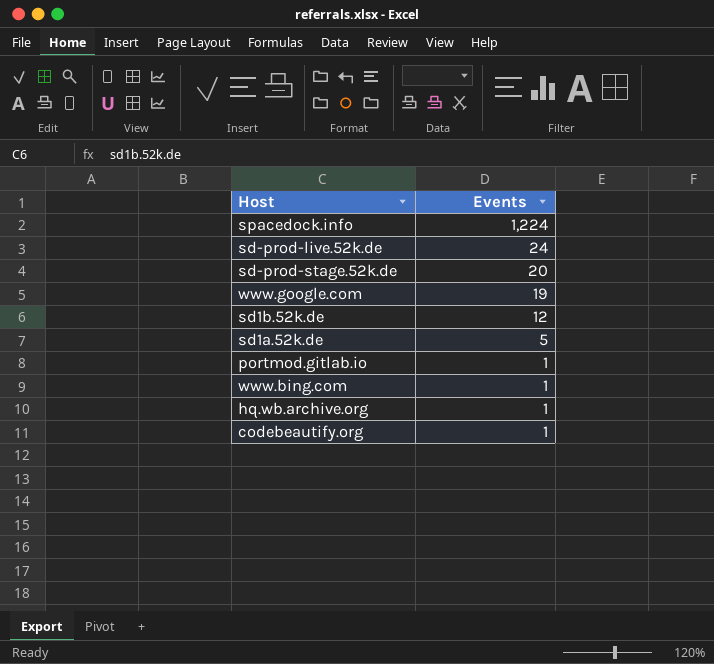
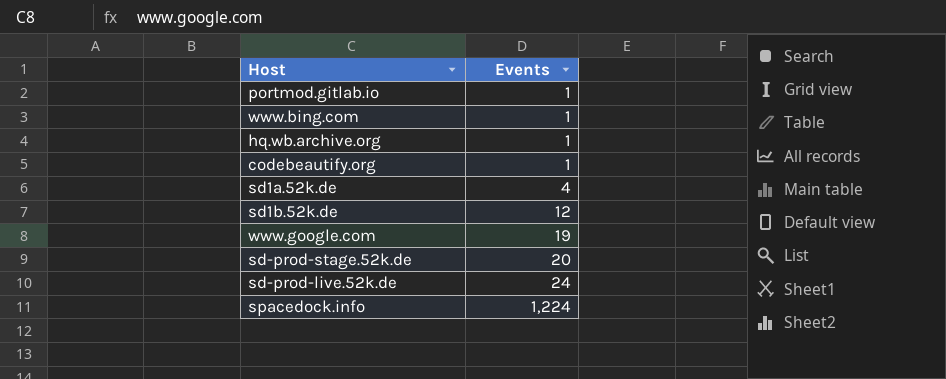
row order: Events descending -> Events ascending
sd1a.52k.de | Events: 5 -> 4

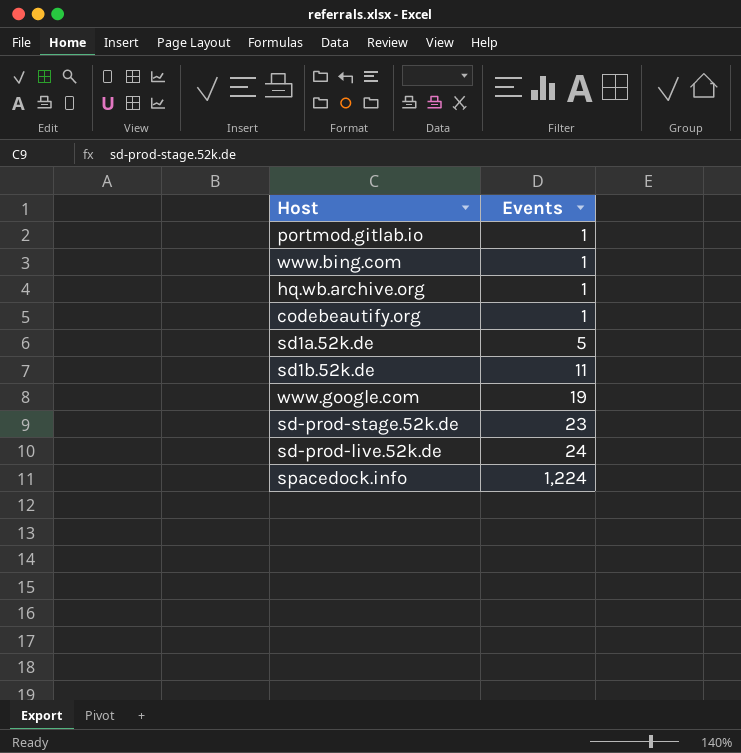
sd1a.52k.de | Events: 4 -> 5
sd1b.52k.de | Events: 12 -> 11
sd-prod-stage.52k.de | Events: 20 -> 23

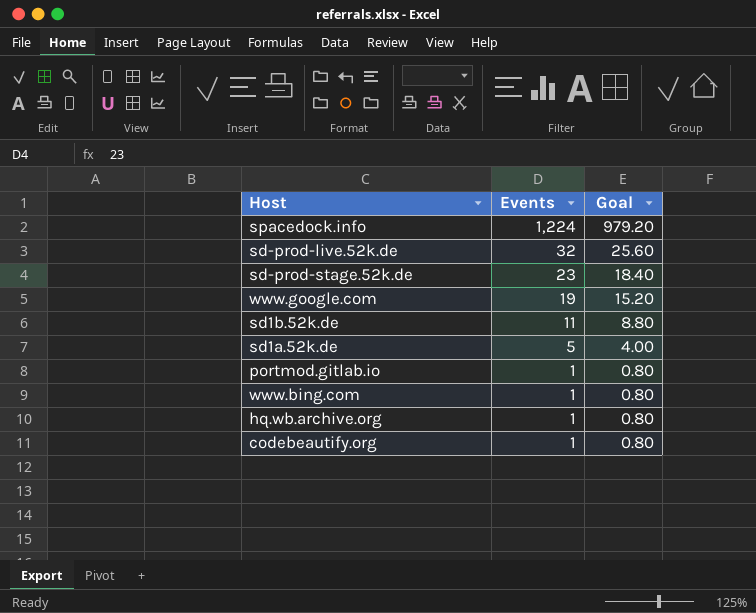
row order: Events ascending -> Events descending
column Goal | formula: none -> [Events] * 0.8
sd-prod-live.52k.de | Events: 24 -> 32

